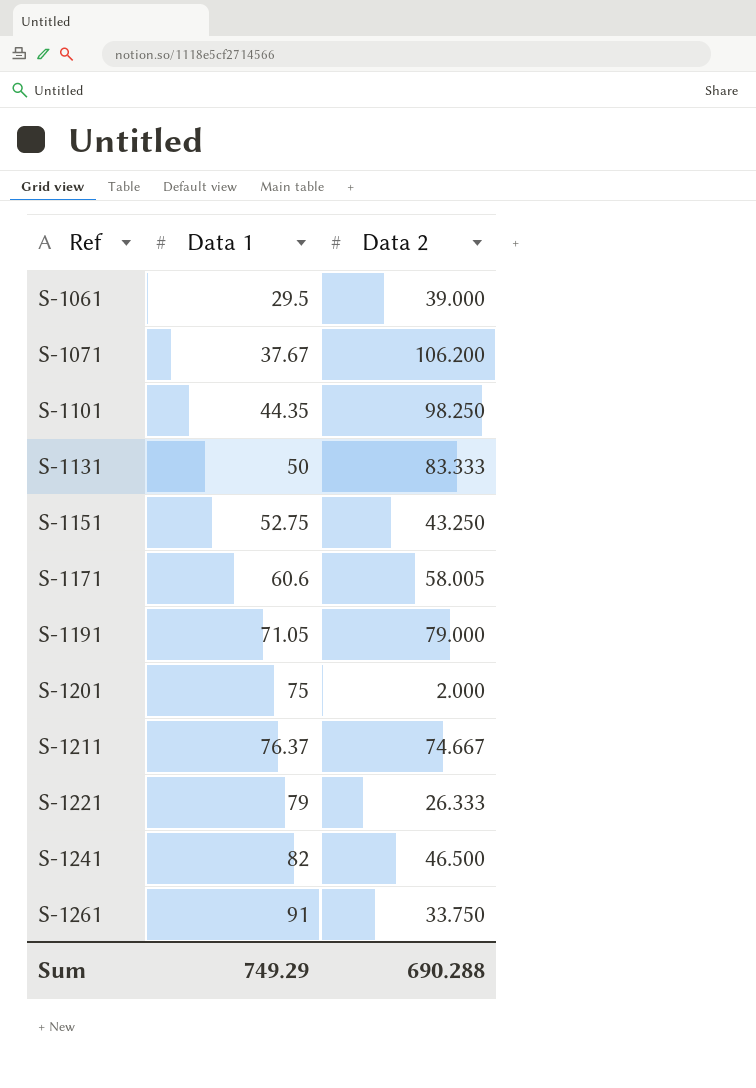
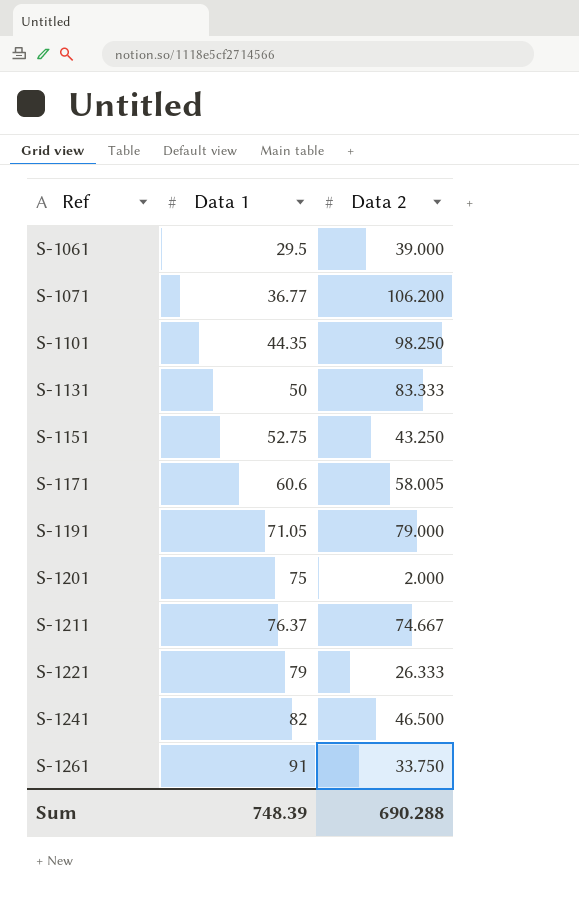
S-1071 | Data 1: 37.67 -> 36.77
Sum | Data 1: 749.29 -> 748.39

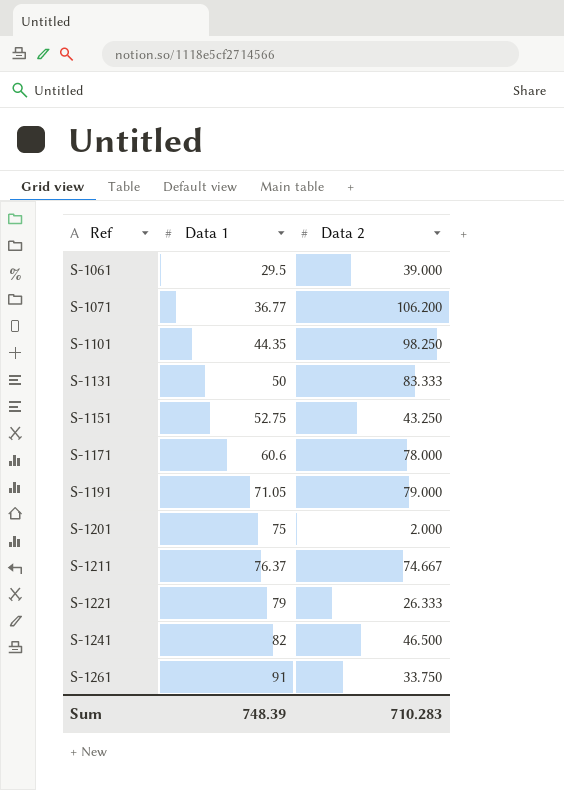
S-1171 | Data 2: 58.005 -> 78.000
Sum | Data 2: 690.288 -> 710.283

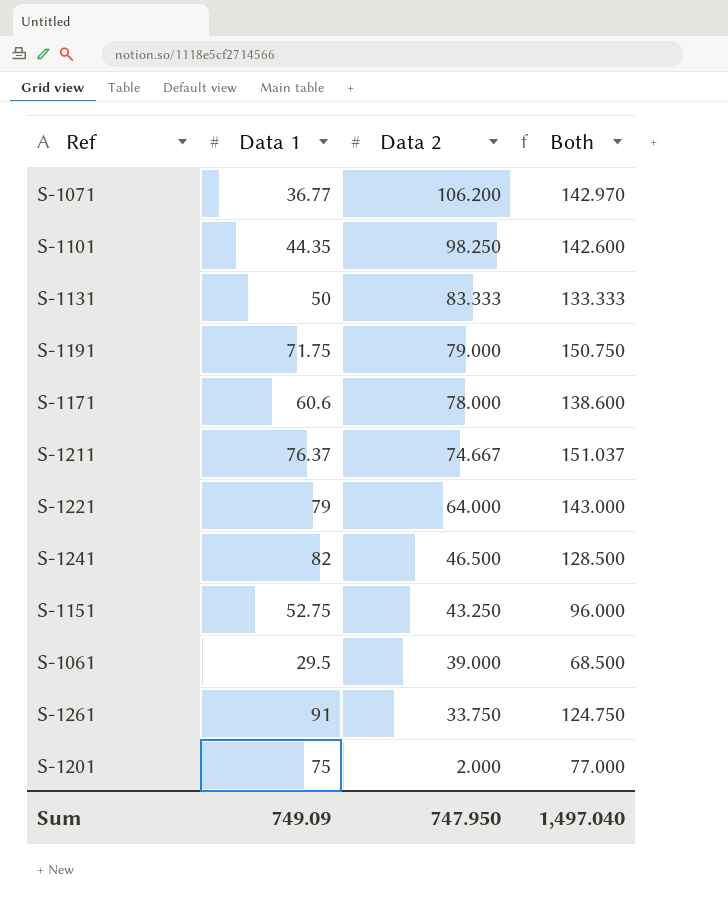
row order: Ref ascending -> Data 2 descending
column Both | formula: none -> [Data 1] + [Data 2]
S-1191 | Data 1: 71.05 -> 71.75
S-1221 | Data 2: 26.333 -> 64.000
Sum | Data 1: 748.39 -> 749.09
Sum | Data 2: 710.283 -> 747.950

